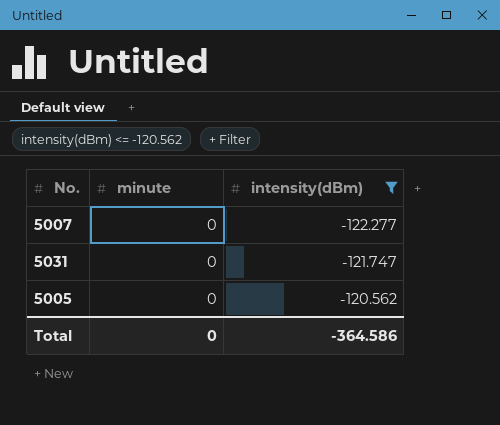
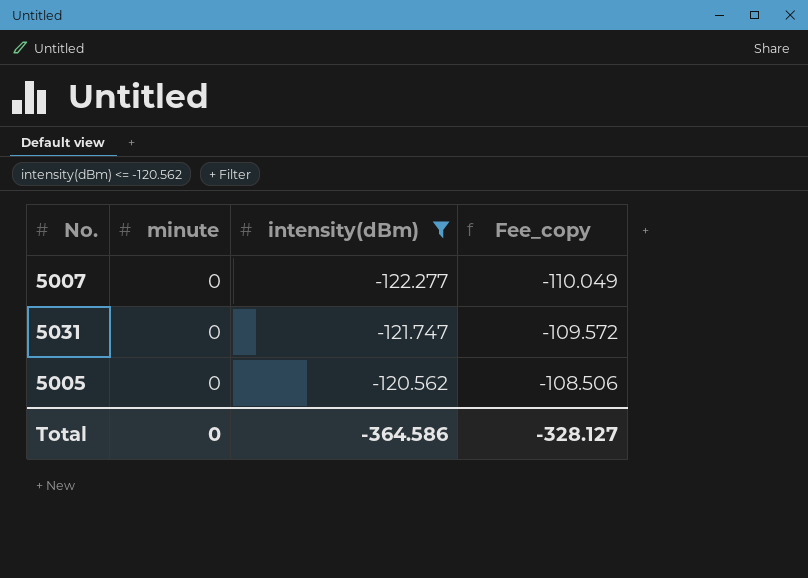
column Fee_copy | formula: none -> [intensity(dBm)] * 0.9

